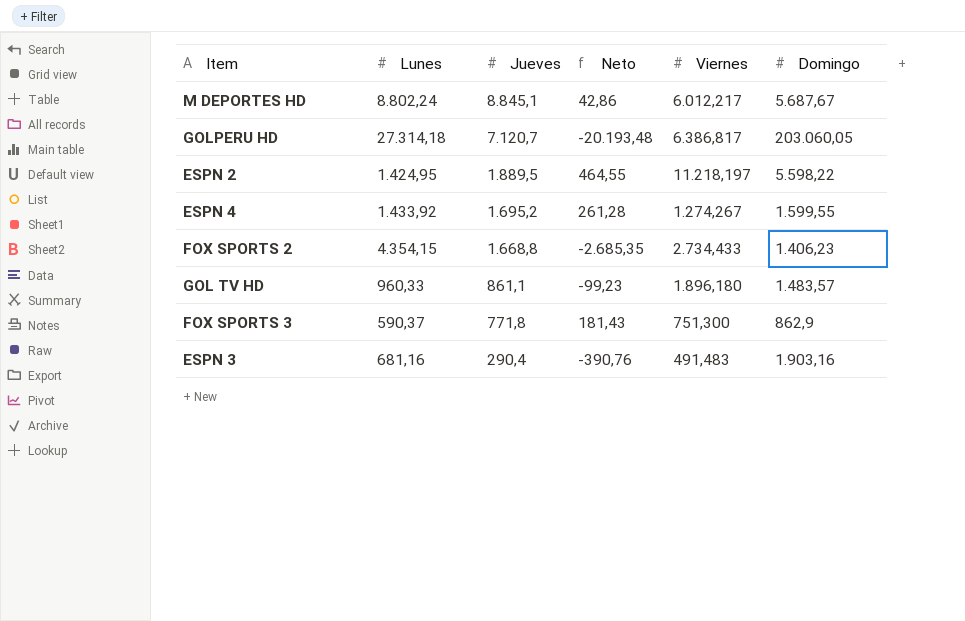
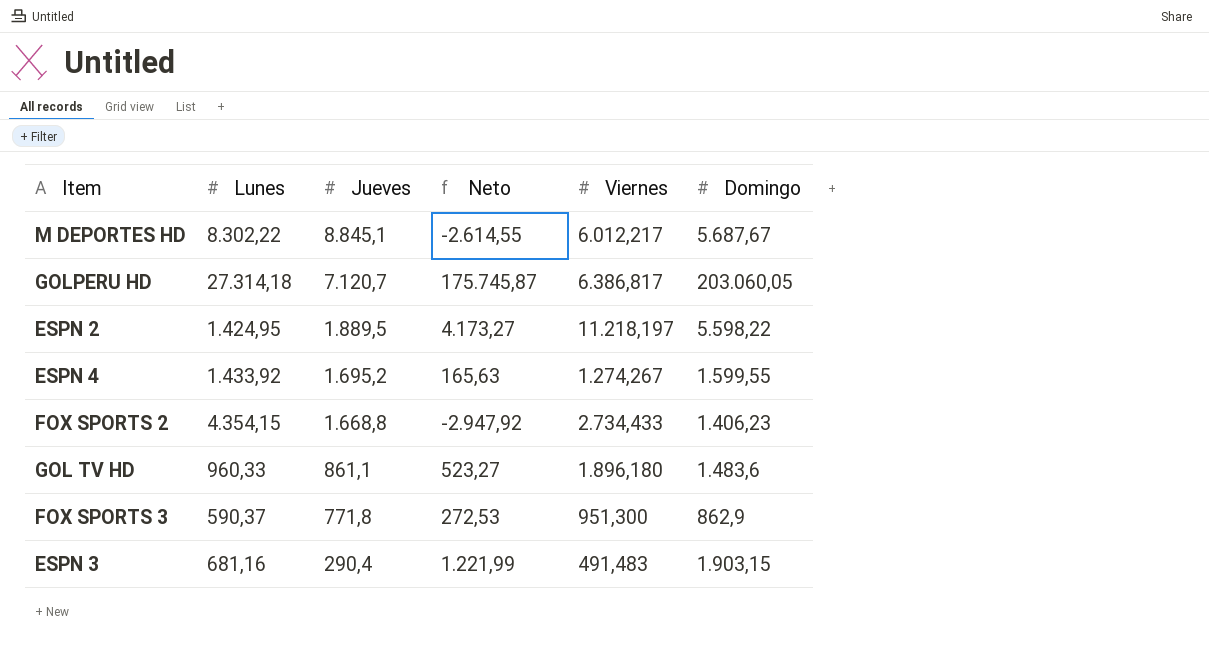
column Neto | formula: [Jueves] - [Lunes] -> [Domingo] - [Lunes]
M DEPORTES HD | Lunes: 8.802,24 -> 8.302,22
GOL TV HD | Domingo: 1.483,57 -> 1.483,6
FOX SPORTS 3 | Viernes: 751,300 -> 951,300
ESPN 3 | Domingo: 1.903,16 -> 1.903,15

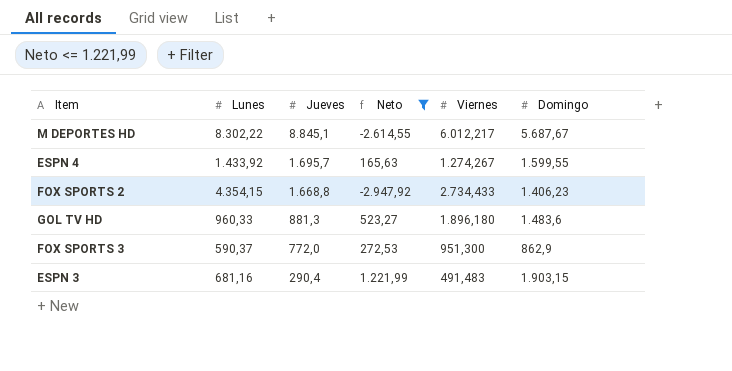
filter: none -> Neto <= 1.221,99
ESPN 4 | Jueves: 1.695,2 -> 1.695,7
GOL TV HD | Jueves: 861,1 -> 881,3
FOX SPORTS 3 | Jueves: 771,8 -> 772,0

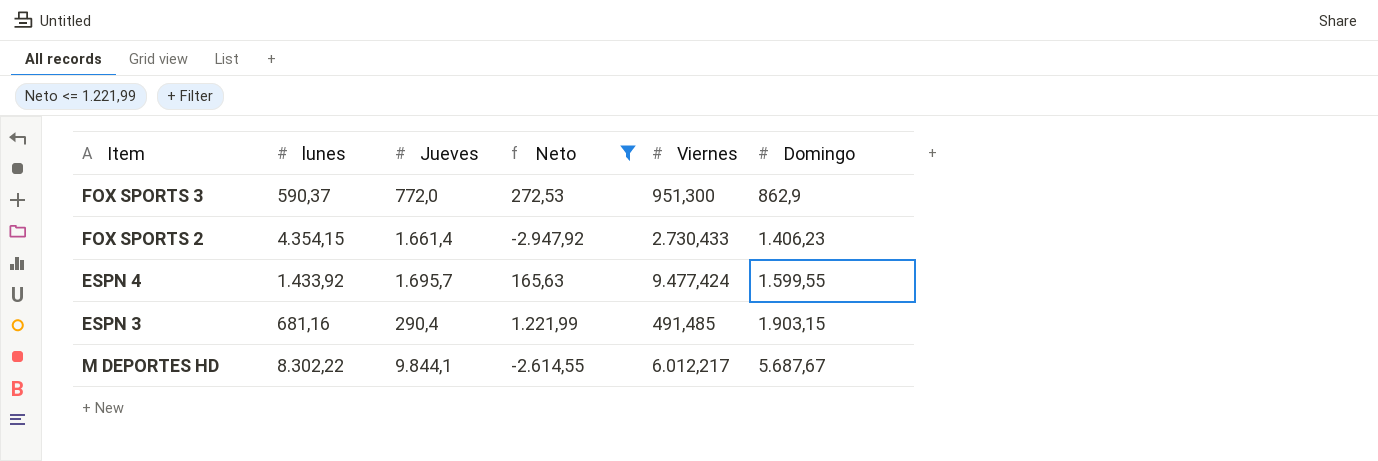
row order: Jueves descending -> Domingo ascending
column name: Lunes -> lunes
row GOL TV HD: 960,33 | 881,3 | 523,27 | 1.896,180 | 1.483,6 -> none
FOX SPORTS 2 | Jueves: 1.668,8 -> 1.661,4
FOX SPORTS 2 | Viernes: 2.734,433 -> 2.730,433
ESPN 4 | Viernes: 1.274,267 -> 9.477,424
ESPN 3 | Viernes: 491,483 -> 491,485
M DEPORTES HD | Jueves: 8.845,1 -> 9.844,1

